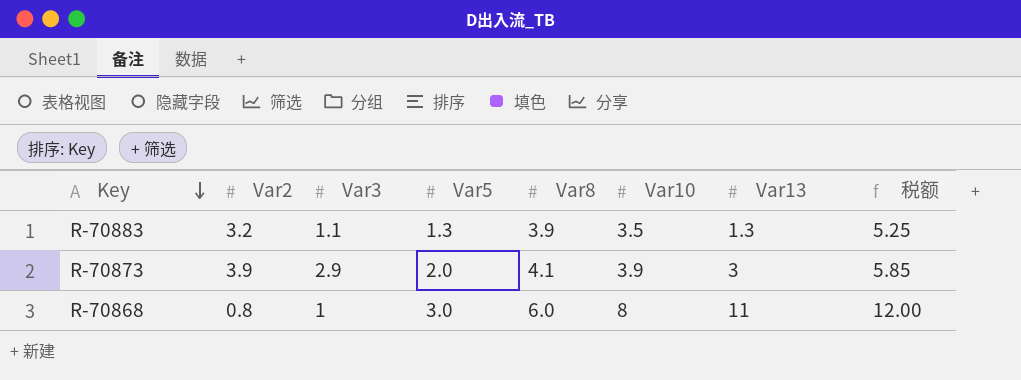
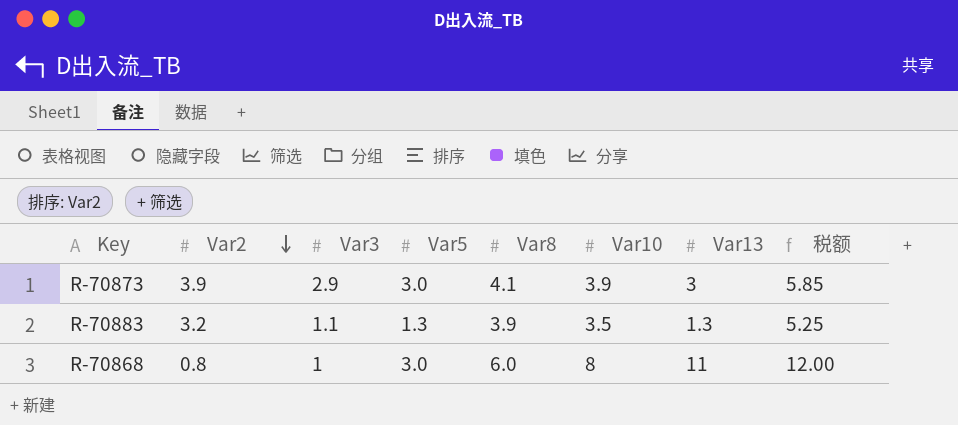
row order: Key descending -> Var2 descending
R-70873 | Var5: 2.0 -> 3.0

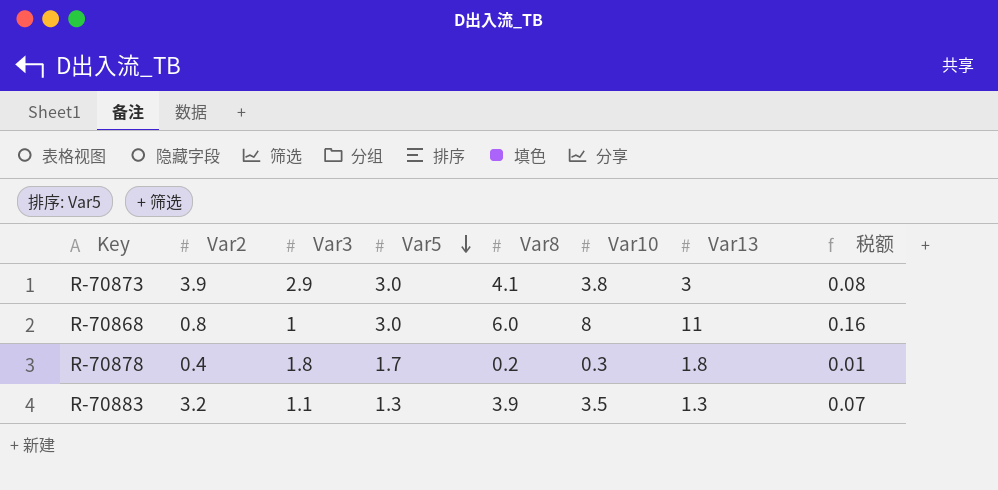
row order: Var2 descending -> Var5 descending
column 税额 | formula: [Var10] * 1.5 -> [Var10] * 0.02
R-70873 | Var10: 3.9 -> 3.8
row R-70878: none -> 0.4 | 1.8 | 1.7 | 0.2 | 0.3 | 1.8 | 0.01

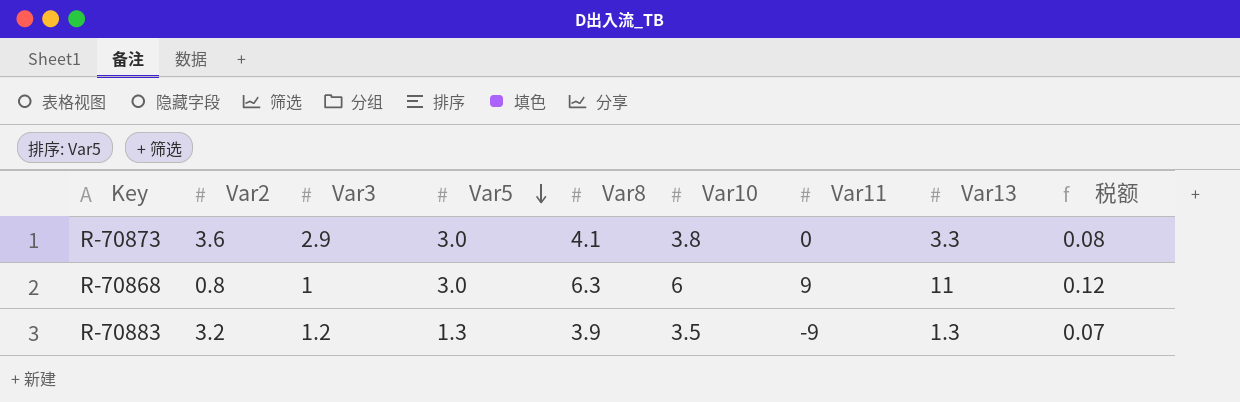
column Var11 | position: none -> 7
row R-70878: 0.4 | 1.8 | 1.7 | 0.2 | 0.3 | 1.8 | 0.01 -> none
R-70873 | Var2: 3.9 -> 3.6
R-70873 | Var13: 3 -> 3.3
R-70868 | Var8: 6.0 -> 6.3
R-70868 | Var10: 8 -> 6
R-70868 | 税额: 0.16 -> 0.12
R-70883 | Var3: 1.1 -> 1.2

